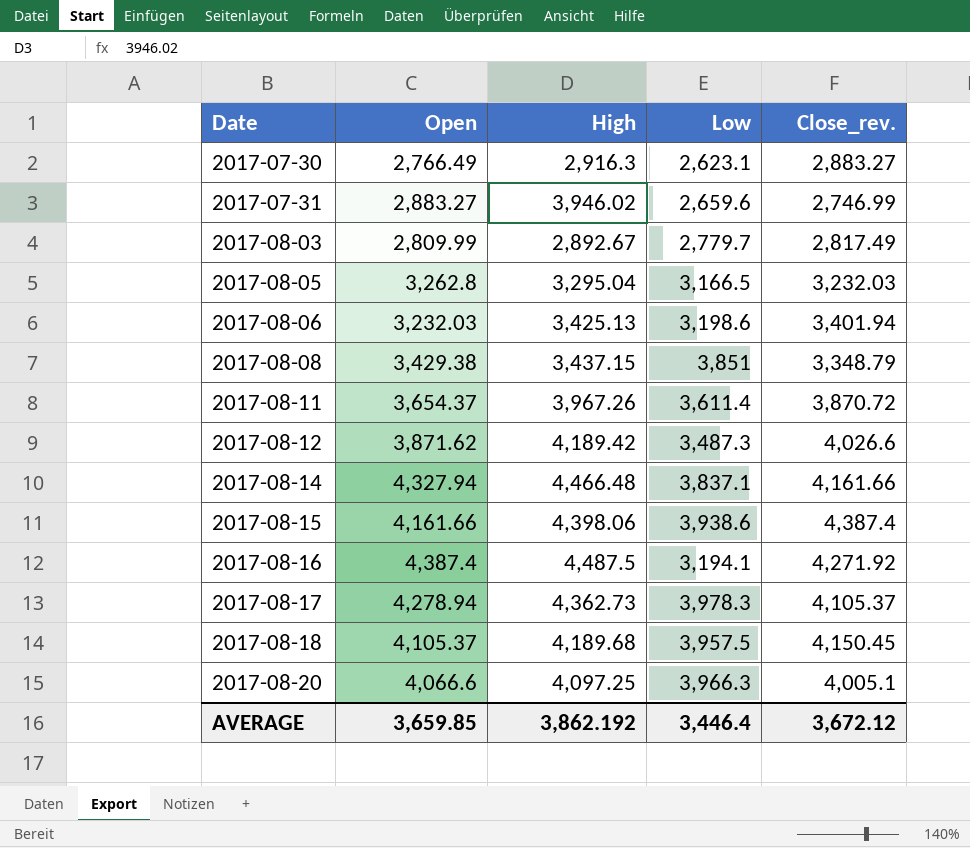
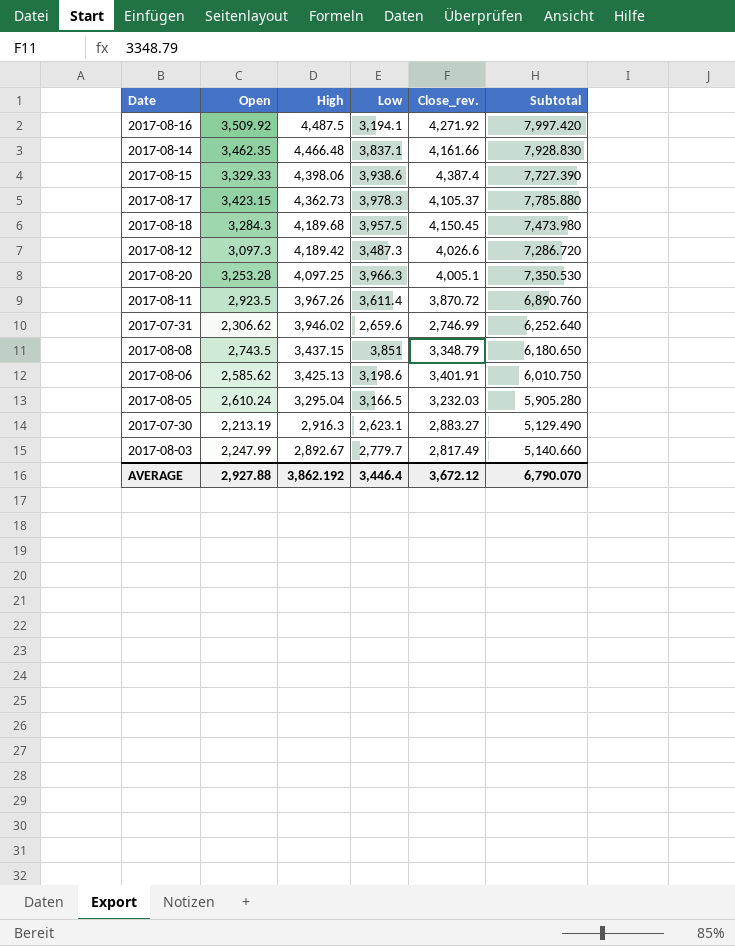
row order: Date ascending -> High descending
column Subtotal | formula: none -> [Open] + [High]
2017-08-16 | Open: 4,387.4 -> 3,509.92
2017-08-14 | Open: 4,327.94 -> 3,462.35
2017-08-15 | Open: 4,161.66 -> 3,329.33
2017-08-17 | Open: 4,278.94 -> 3,423.15
2017-08-18 | Open: 4,105.37 -> 3,284.3
2017-08-12 | Open: 3,871.62 -> 3,097.3
2017-08-20 | Open: 4,066.6 -> 3,253.28
2017-08-11 | Open: 3,654.37 -> 2,923.5
2017-07-31 | Open: 2,883.27 -> 2,306.62
2017-08-08 | Open: 3,429.38 -> 2,743.5
2017-08-06 | Open: 3,232.03 -> 2,585.62
2017-08-06 | Close_rev.: 3,401.94 -> 3,401.91
2017-08-05 | Open: 3,262.8 -> 2,610.24
2017-07-30 | Open: 2,766.49 -> 2,213.19
2017-08-03 | Open: 2,809.99 -> 2,247.99
AVERAGE | Open: 3,659.85 -> 2,927.88

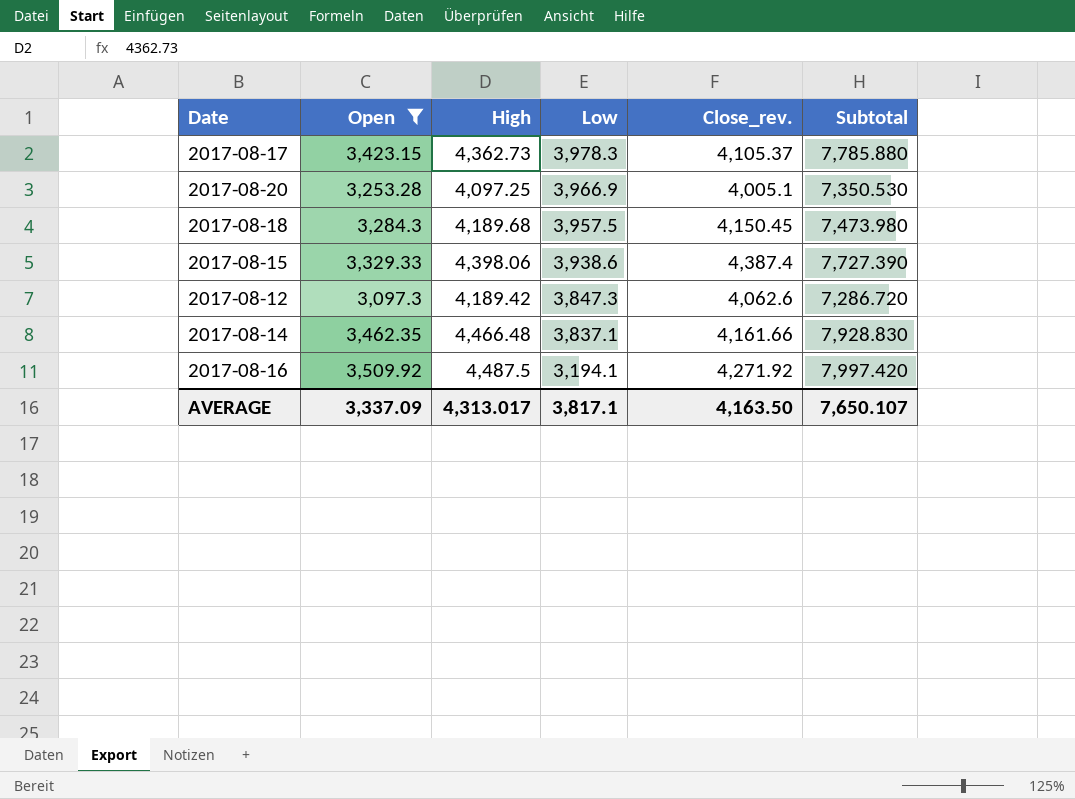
filter: none -> Open >= 3,097.3
row order: High descending -> Low descending
2017-08-20 | Low: 3,966.3 -> 3,966.9
2017-08-12 | Low: 3,487.3 -> 3,847.3
2017-08-12 | Close_rev.: 4,026.6 -> 4,062.6
AVERAGE | Open: 2,927.88 -> 3,337.09
AVERAGE | High: 3,862.192 -> 4,313.017
AVERAGE | Low: 3,446.4 -> 3,817.1
AVERAGE | Close_rev.: 3,672.12 -> 4,163.50
AVERAGE | Subtotal: 6,790.070 -> 7,650.107

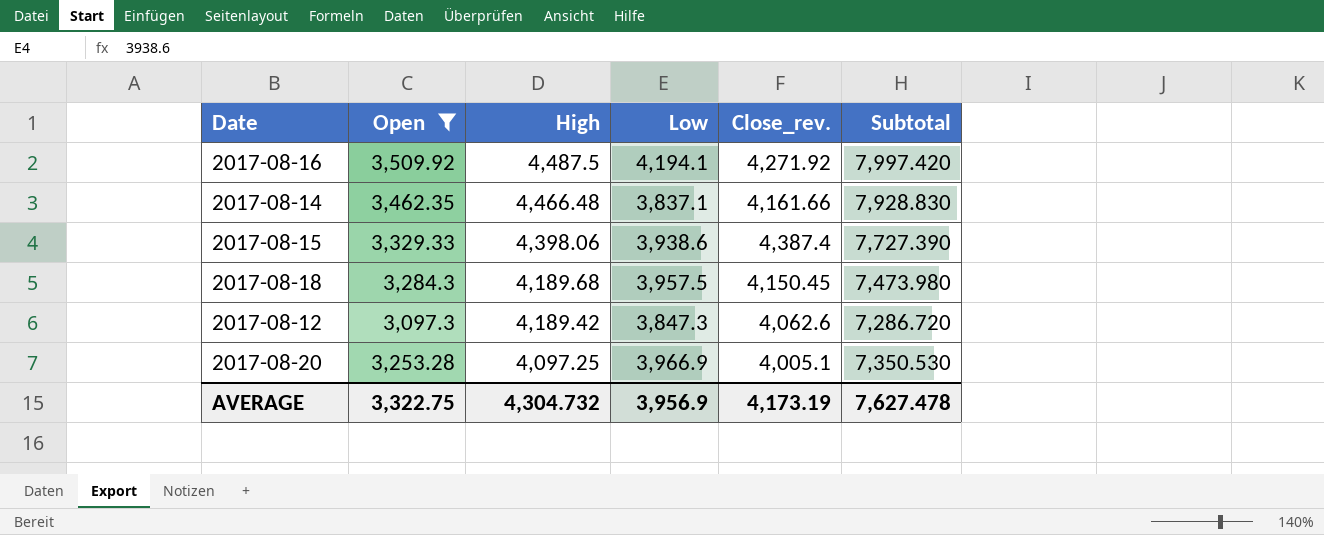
row order: Low descending -> High descending
row 2017-08-17: 3,423.15 | 4,362.73 | 3,978.3 | 4,105.37 | 7,785.880 -> none
2017-08-16 | Low: 3,194.1 -> 4,194.1
AVERAGE | Open: 3,337.09 -> 3,322.75
AVERAGE | High: 4,313.017 -> 4,304.732
AVERAGE | Low: 3,817.1 -> 3,956.9
AVERAGE | Close_rev.: 4,163.50 -> 4,173.19
AVERAGE | Subtotal: 7,650.107 -> 7,627.478

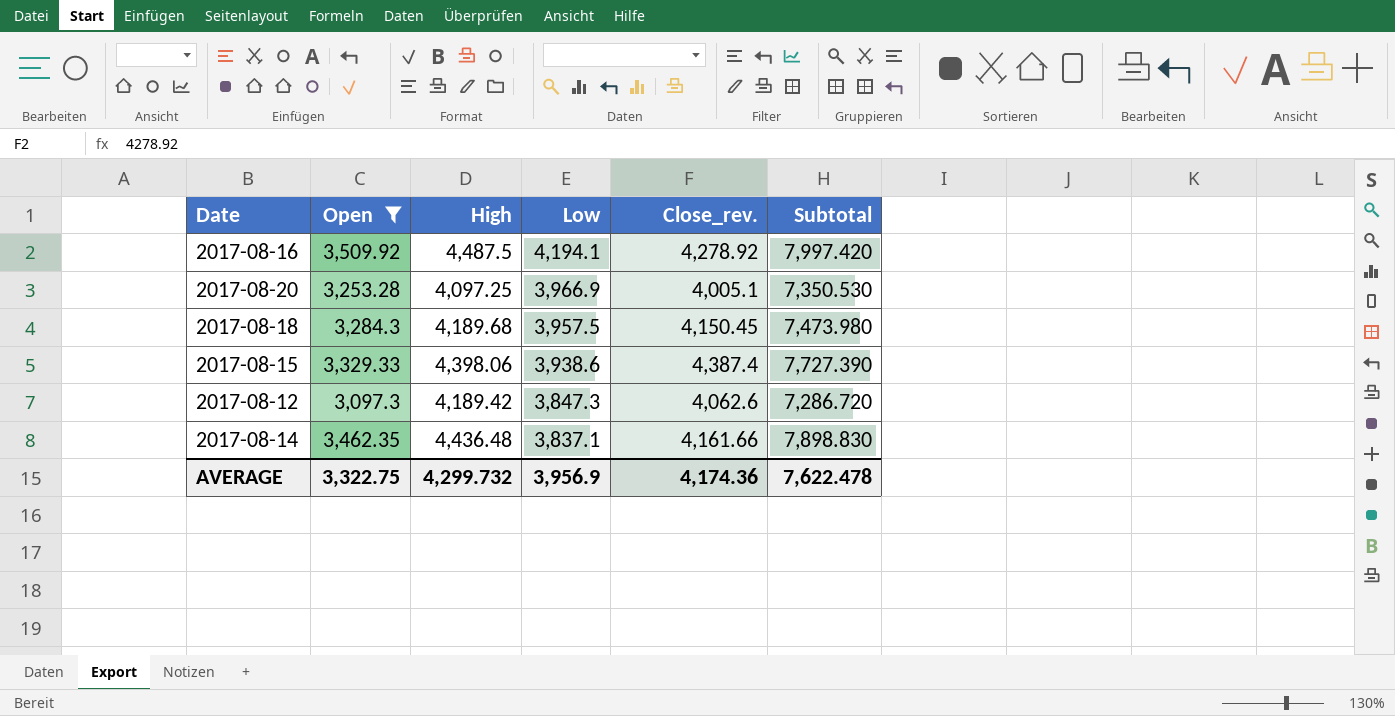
row order: High descending -> Low descending
2017-08-16 | Close_rev.: 4,271.92 -> 4,278.92
2017-08-14 | High: 4,466.48 -> 4,436.48
2017-08-14 | Subtotal: 7,928.830 -> 7,898.830
AVERAGE | High: 4,304.732 -> 4,299.732
AVERAGE | Close_rev.: 4,173.19 -> 4,174.36
AVERAGE | Subtotal: 7,627.478 -> 7,622.478

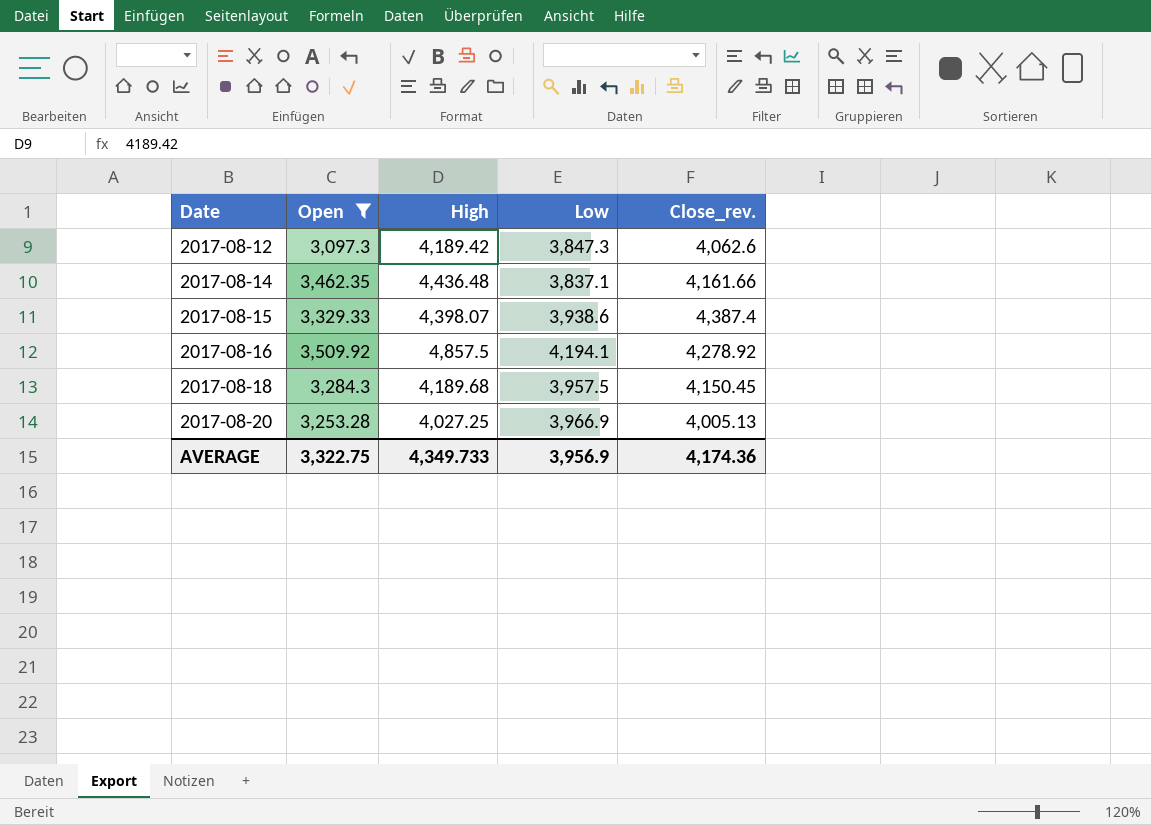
row order: Low descending -> Date ascending
column Subtotal | formula: [Open] + [High] -> none
2017-08-15 | High: 4,398.06 -> 4,398.07
2017-08-16 | High: 4,487.5 -> 4,857.5
2017-08-20 | High: 4,097.25 -> 4,027.25
2017-08-20 | Close_rev.: 4,005.1 -> 4,005.13
AVERAGE | High: 4,299.732 -> 4,349.733

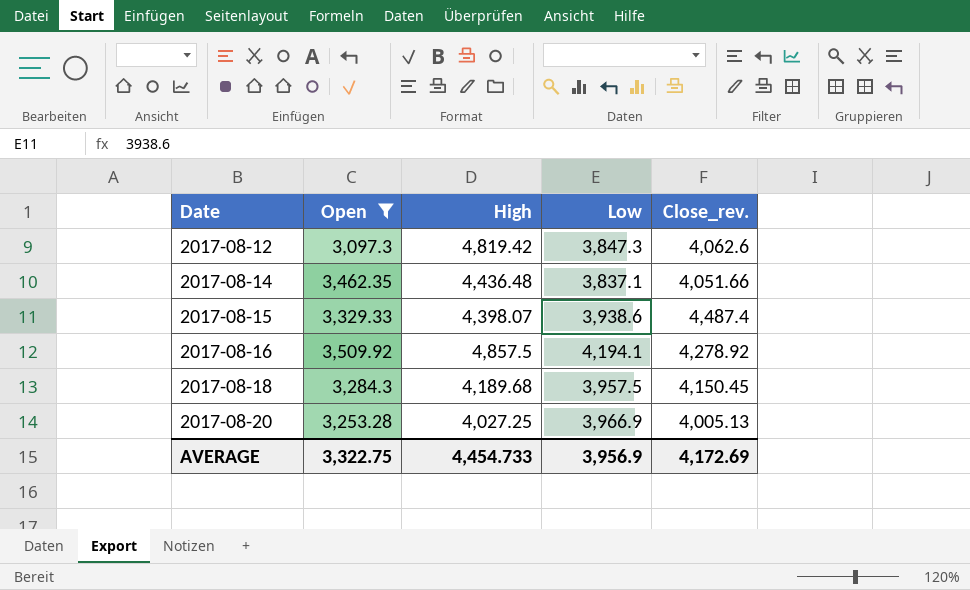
2017-08-12 | High: 4,189.42 -> 4,819.42
2017-08-14 | Close_rev.: 4,161.66 -> 4,051.66
2017-08-15 | Close_rev.: 4,387.4 -> 4,487.4
AVERAGE | High: 4,349.733 -> 4,454.733
AVERAGE | Close_rev.: 4,174.36 -> 4,172.69

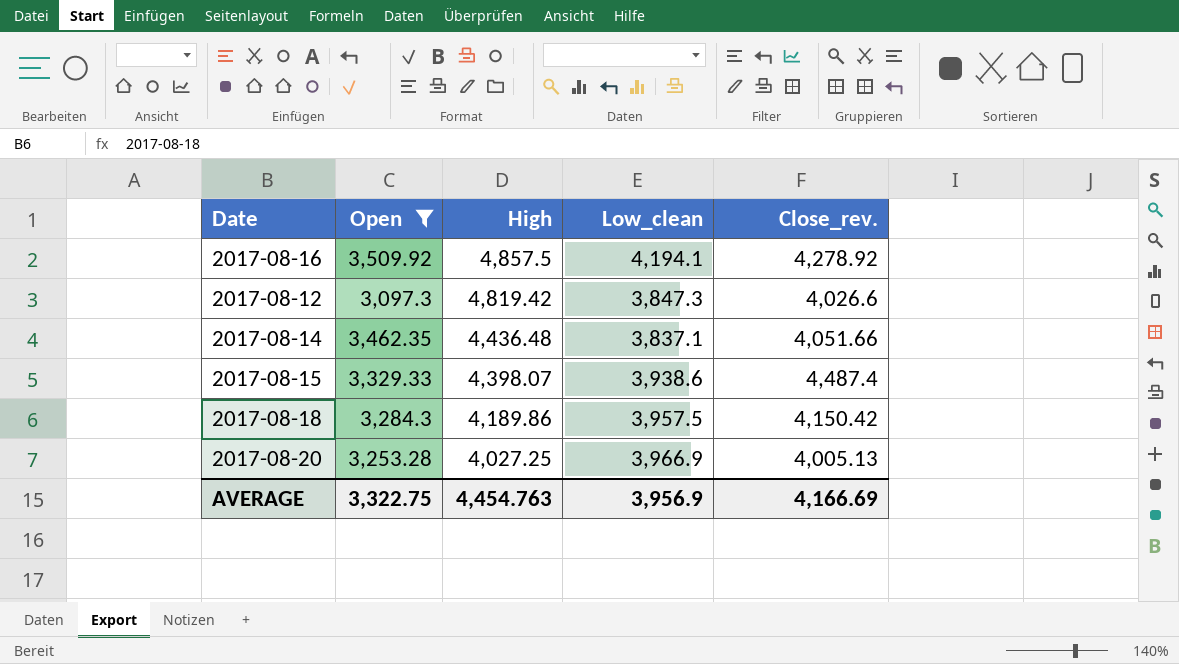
row order: Date ascending -> High descending
column name: Low -> Low_clean
2017-08-12 | Close_rev.: 4,062.6 -> 4,026.6
2017-08-18 | High: 4,189.68 -> 4,189.86
2017-08-18 | Close_rev.: 4,150.45 -> 4,150.42
AVERAGE | High: 4,454.733 -> 4,454.763
AVERAGE | Close_rev.: 4,172.69 -> 4,166.69

